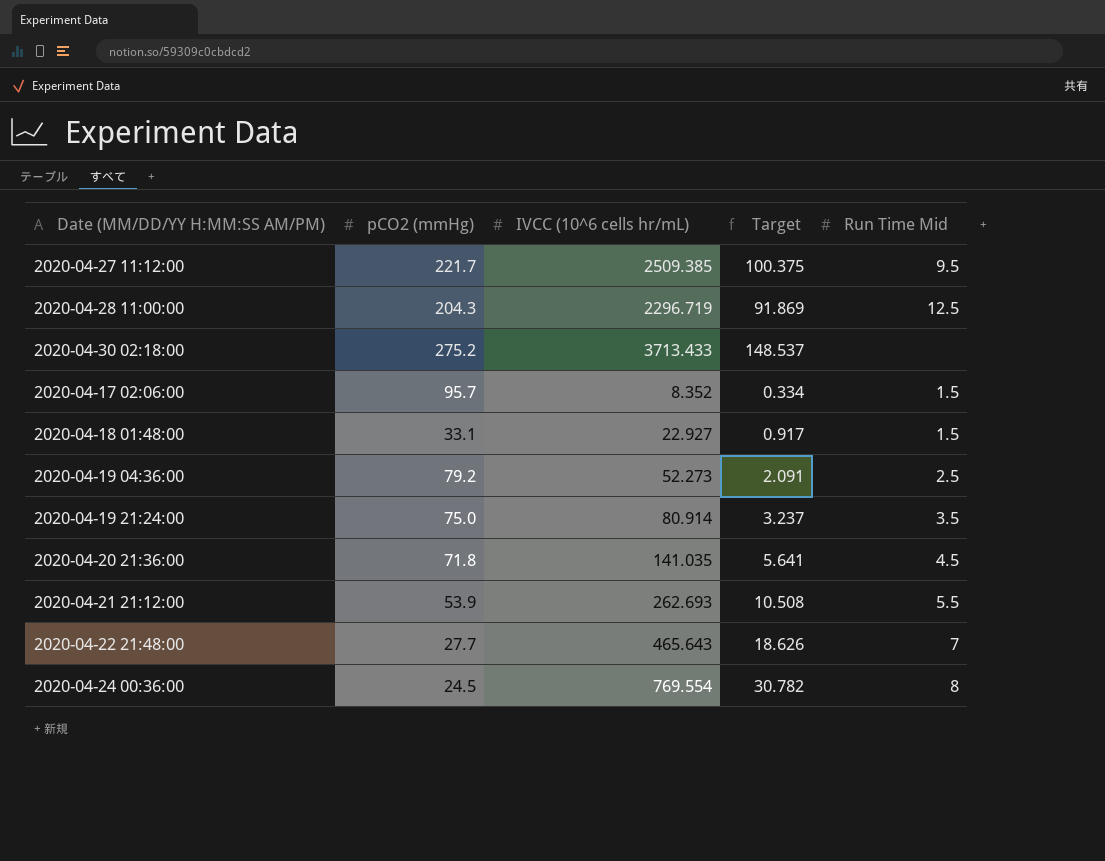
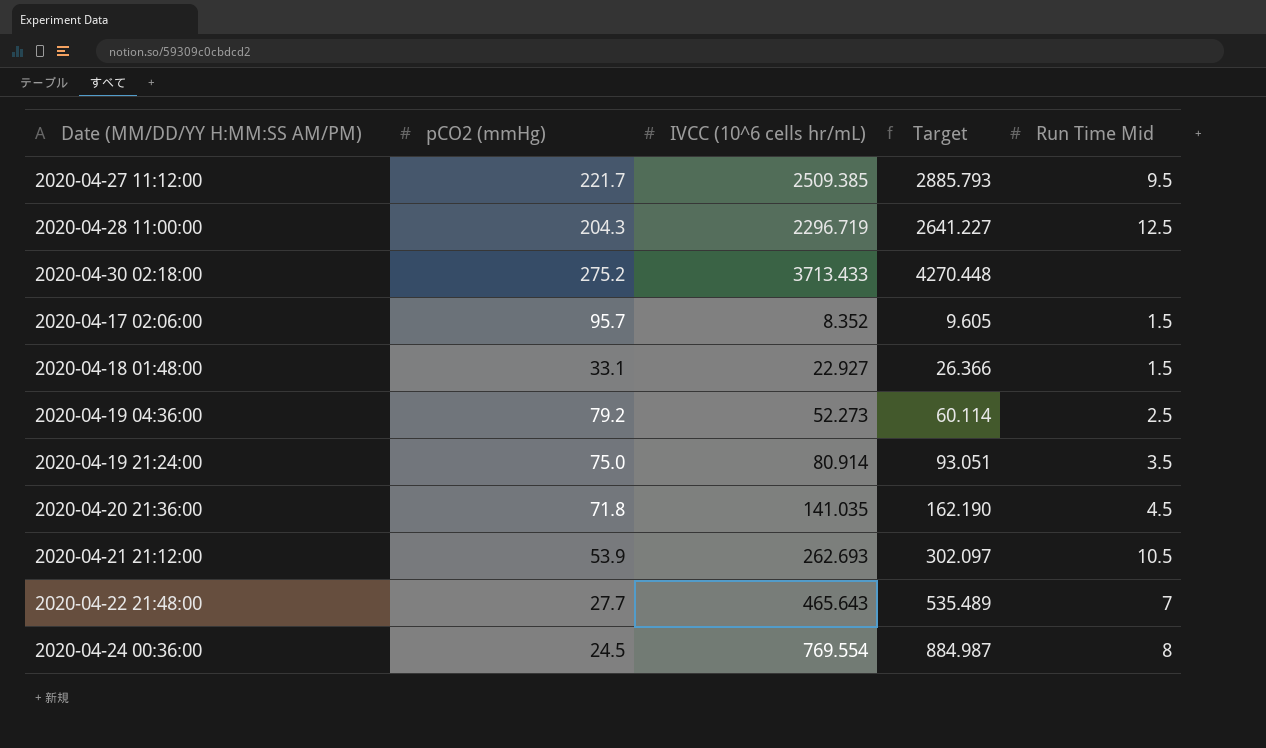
column Target | formula: [IVCC (10^6 cells hr/mL)] * 0.04 -> [IVCC (10^6 cells hr/mL)] * 1.15
2020-04-21 21:12:00 | Run Time Mid: 5.5 -> 10.5

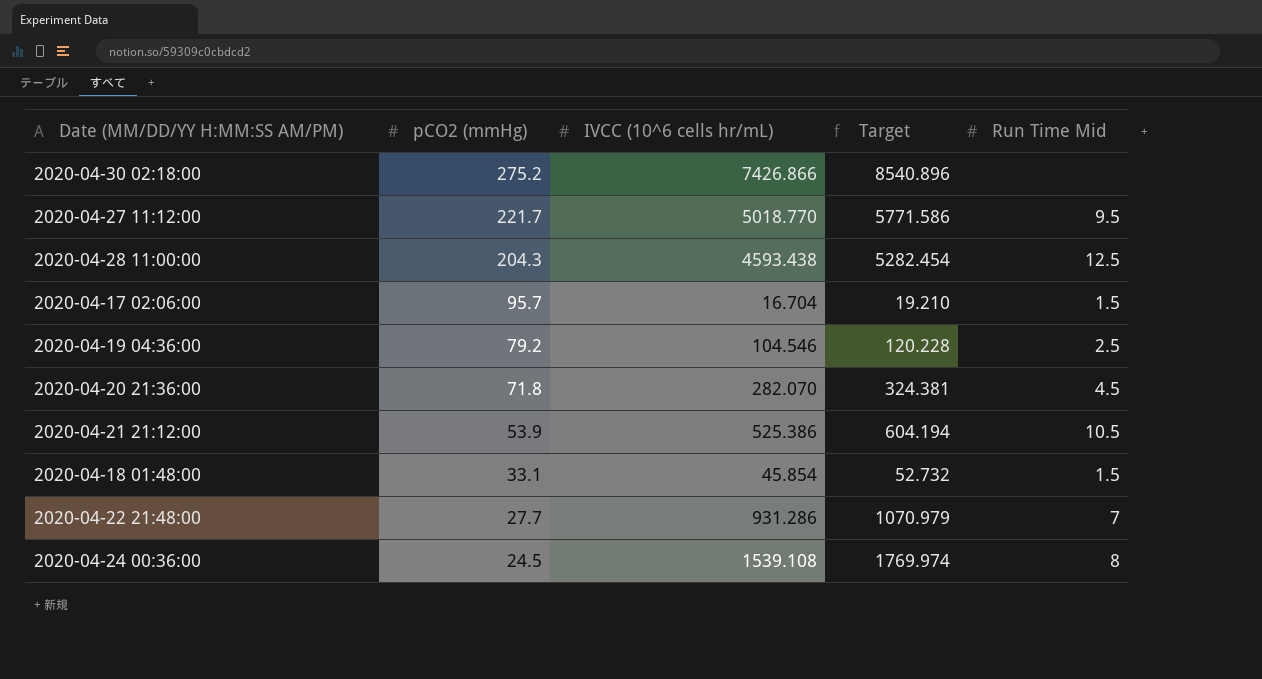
row order: none -> pCO2 (mmHg) descending
row 2020-04-19 21:24:00: 75.0 | 80.914 | 93.051 | 3.5 -> none
2020-04-30 02:18:00 | IVCC (10^6 cells hr/mL): 3713.433 -> 7426.866
2020-04-30 02:18:00 | Target: 4270.448 -> 8540.896
2020-04-27 11:12:00 | IVCC (10^6 cells hr/mL): 2509.385 -> 5018.770
2020-04-27 11:12:00 | Target: 2885.793 -> 5771.586
2020-04-28 11:00:00 | IVCC (10^6 cells hr/mL): 2296.719 -> 4593.438
2020-04-28 11:00:00 | Target: 2641.227 -> 5282.454
2020-04-17 02:06:00 | IVCC (10^6 cells hr/mL): 8.352 -> 16.704
2020-04-17 02:06:00 | Target: 9.605 -> 19.210
2020-04-19 04:36:00 | IVCC (10^6 cells hr/mL): 52.273 -> 104.546
2020-04-19 04:36:00 | Target: 60.114 -> 120.228
2020-04-20 21:36:00 | IVCC (10^6 cells hr/mL): 141.035 -> 282.070
2020-04-20 21:36:00 | Target: 162.190 -> 324.381
2020-04-21 21:12:00 | IVCC (10^6 cells hr/mL): 262.693 -> 525.386
2020-04-21 21:12:00 | Target: 302.097 -> 604.194
2020-04-18 01:48:00 | IVCC (10^6 cells hr/mL): 22.927 -> 45.854
2020-04-18 01:48:00 | Target: 26.366 -> 52.732
2020-04-22 21:48:00 | IVCC (10^6 cells hr/mL): 465.643 -> 931.286
2020-04-22 21:48:00 | Target: 535.489 -> 1070.979
2020-04-24 00:36:00 | IVCC (10^6 cells hr/mL): 769.554 -> 1539.108
2020-04-24 00:36:00 | Target: 884.987 -> 1769.974

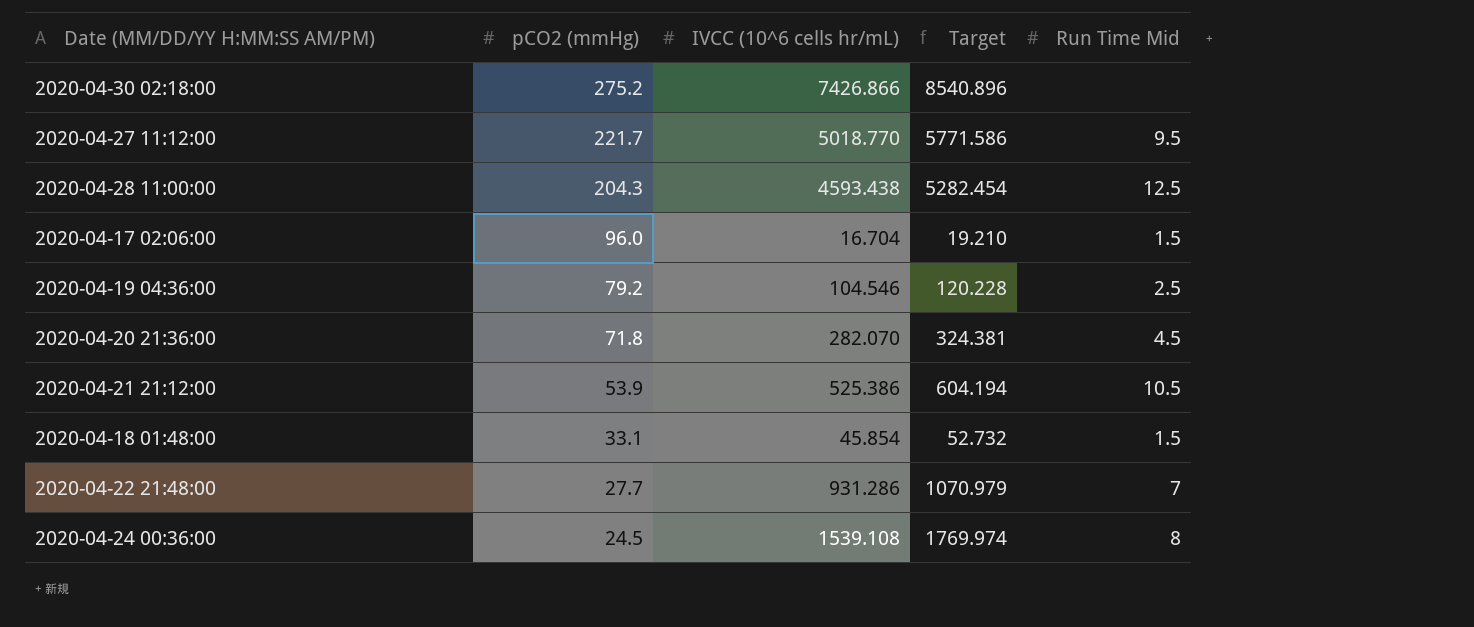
2020-04-17 02:06:00 | pCO2 (mmHg): 95.7 -> 96.0

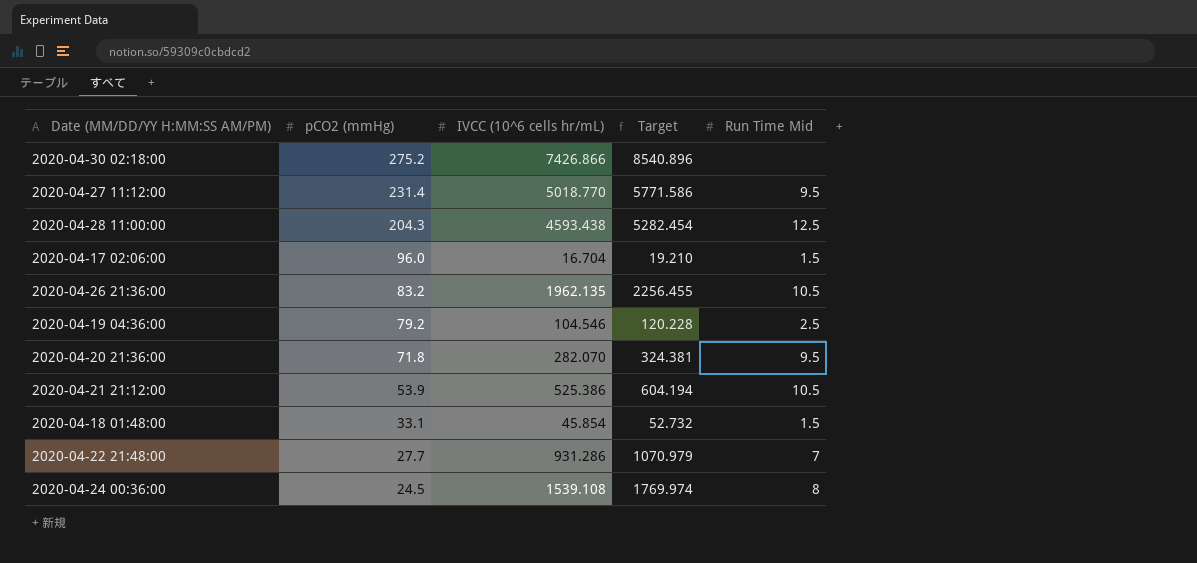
2020-04-27 11:12:00 | pCO2 (mmHg): 221.7 -> 231.4
row 2020-04-26 21:36:00: none -> 83.2 | 1962.135 | 2256.455 | 10.5
2020-04-20 21:36:00 | Run Time Mid: 4.5 -> 9.5

